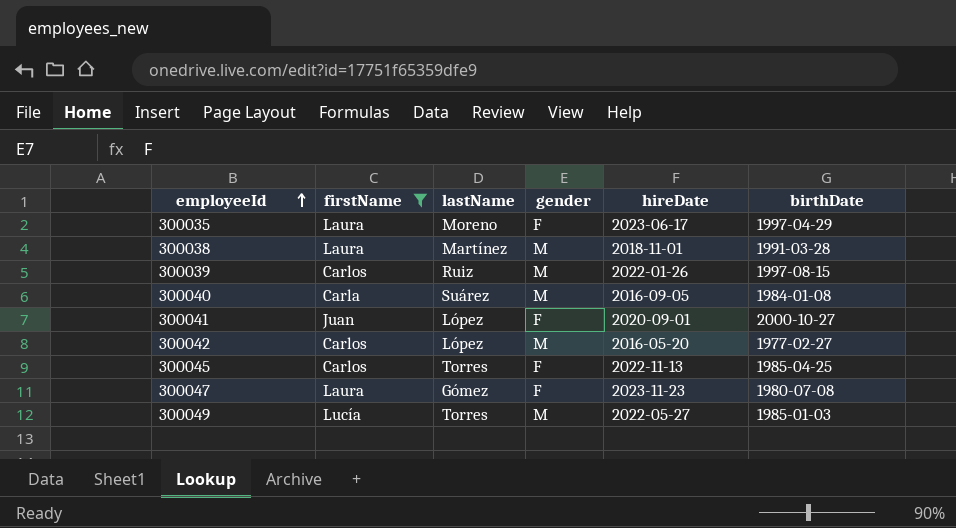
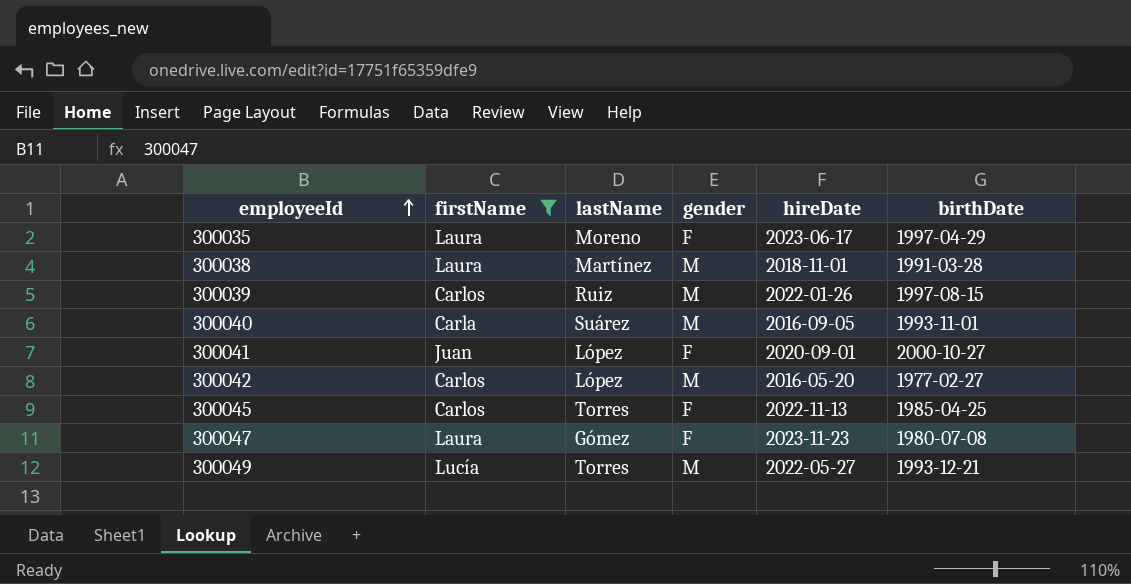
300040 | birthDate: 1984-01-08 -> 1993-11-01
300049 | birthDate: 1985-01-03 -> 1993-12-21

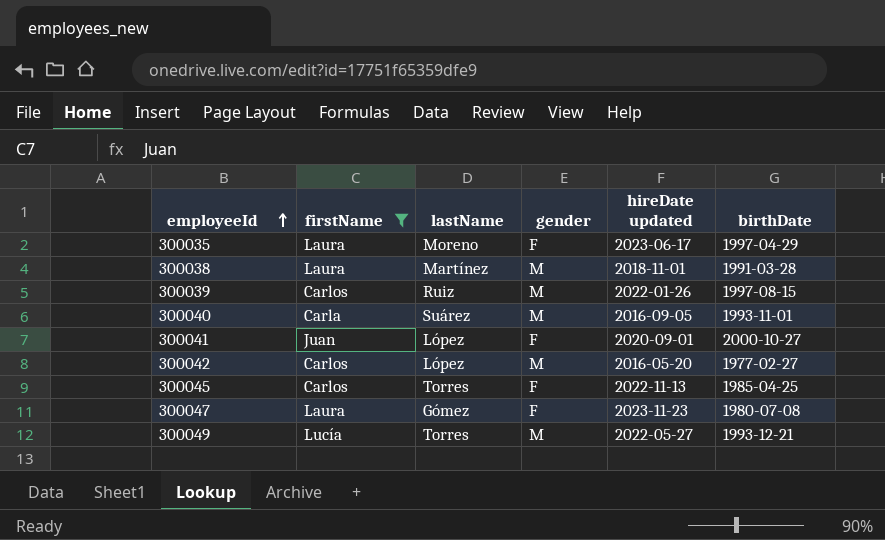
column name: hireDate -> hireDate updated

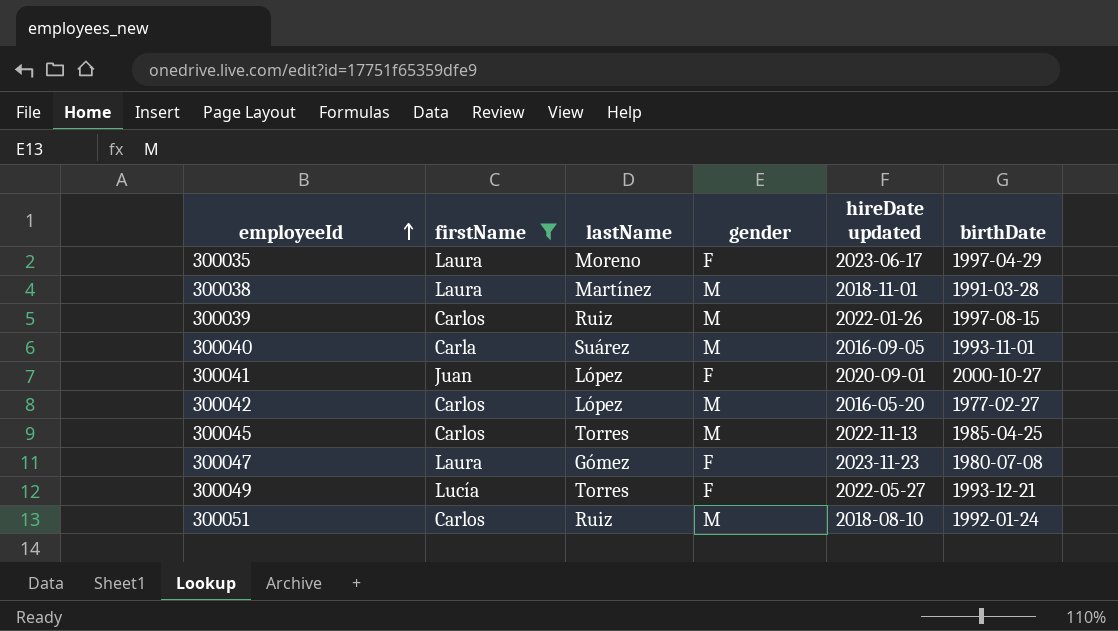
300045 | gender: F -> M
300049 | gender: M -> F
row 300051: none -> Carlos | Ruiz | M | 2018-08-10 | 1992-01-24

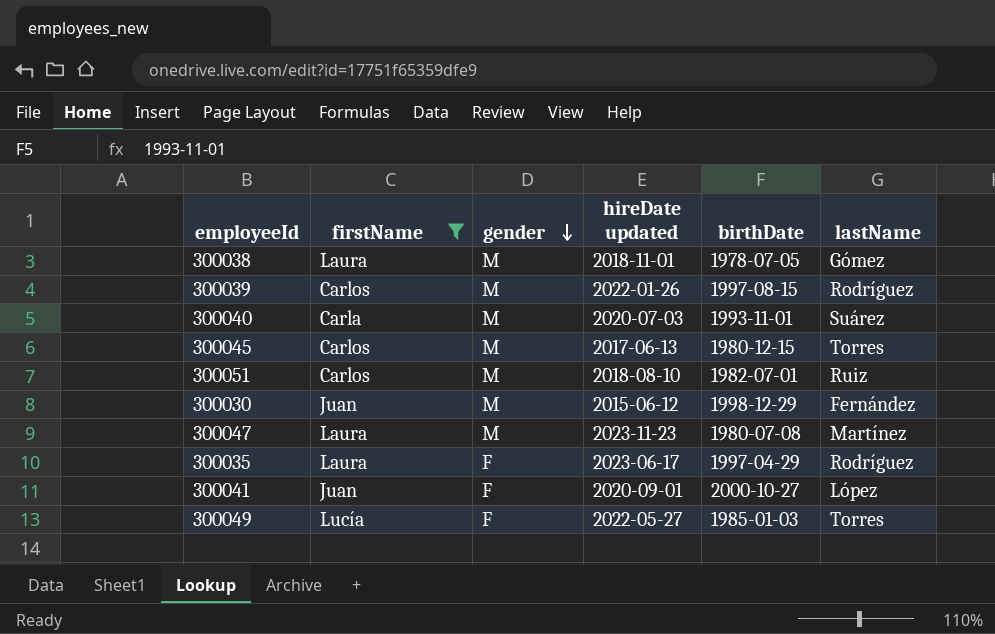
row order: employeeId ascending -> gender descending
column lastName | position: 3 -> 6
row 300042: Carlos | López | M | 2016-05-20 | 1977-02-27 -> none
300038 | birthDate: 1991-03-28 -> 1978-07-05
300038 | lastName: Martínez -> Gómez
300039 | lastName: Ruiz -> Rodríguez
300040 | hireDate updated: 2016-09-05 -> 2020-07-03
300045 | hireDate updated: 2022-11-13 -> 2017-06-13
300045 | birthDate: 1985-04-25 -> 1980-12-15
300051 | birthDate: 1992-01-24 -> 1982-07-01
row 300030: none -> Juan | M | 2015-06-12 | 1998-12-29 | Fernández
300047 | gender: F -> M
300047 | lastName: Gómez -> Martínez
300035 | lastName: Moreno -> Rodríguez
300049 | birthDate: 1993-12-21 -> 1985-01-03

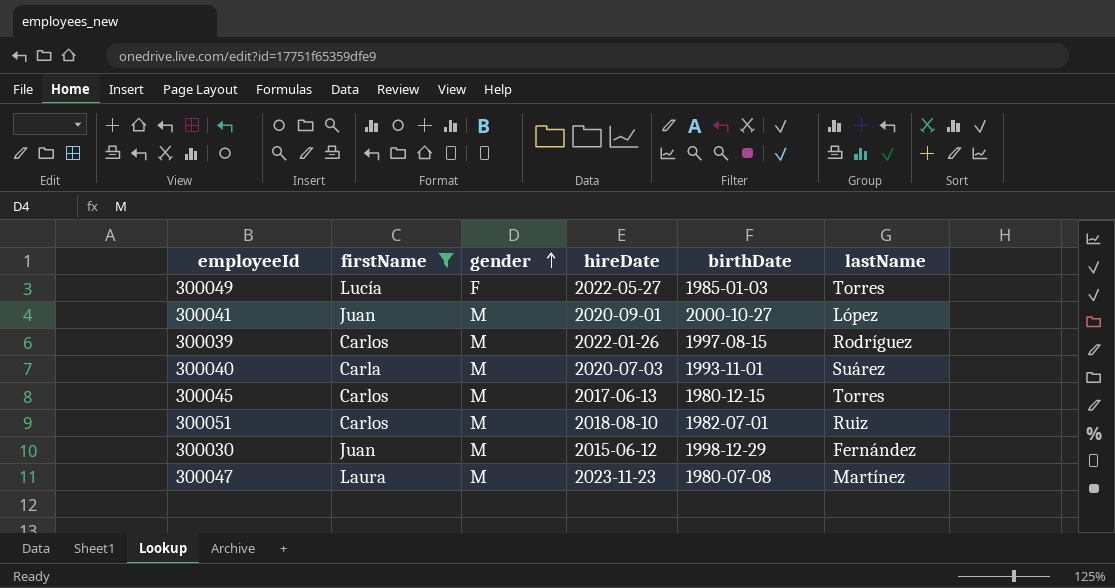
row order: gender descending -> gender ascending
column name: hireDate updated -> hireDate
row 300038: Laura | M | 2018-11-01 | 1978-07-05 | Gómez -> none
row 300035: Laura | F | 2023-06-17 | 1997-04-29 | Rodríguez -> none
300041 | gender: F -> M

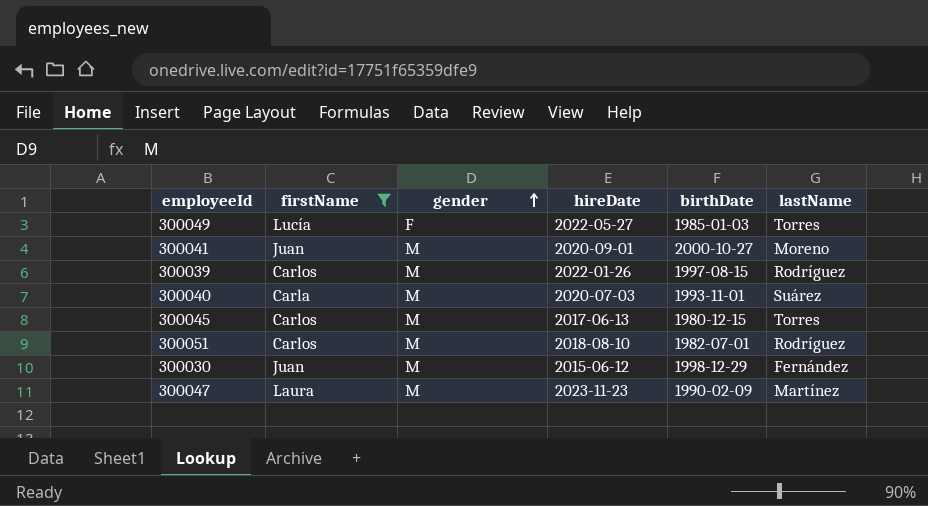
300041 | lastName: López -> Moreno
300051 | lastName: Ruiz -> Rodríguez
300047 | birthDate: 1980-07-08 -> 1990-02-09

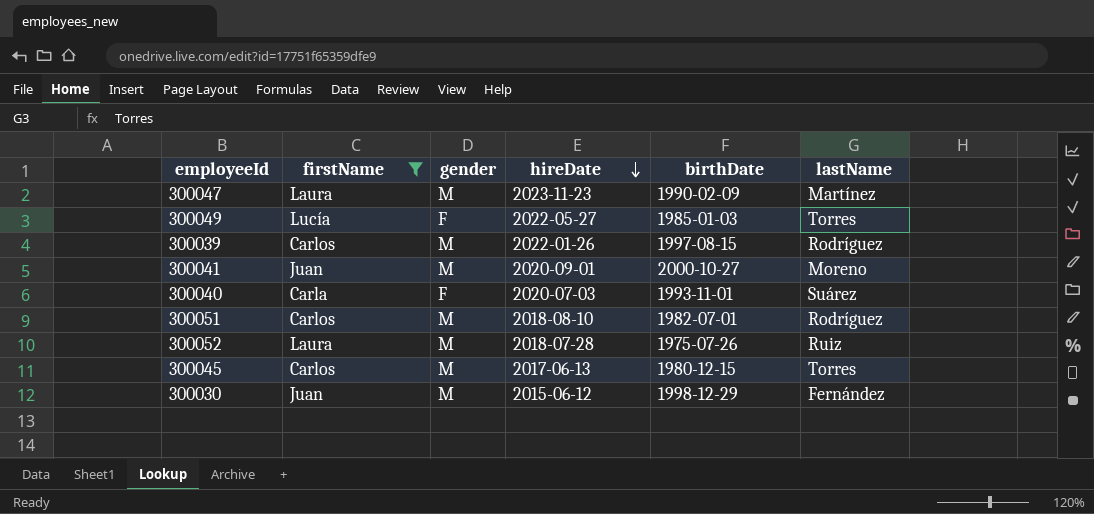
row order: gender ascending -> hireDate descending
300040 | gender: M -> F
row 300052: none -> Laura | M | 2018-07-28 | 1975-07-26 | Ruiz

